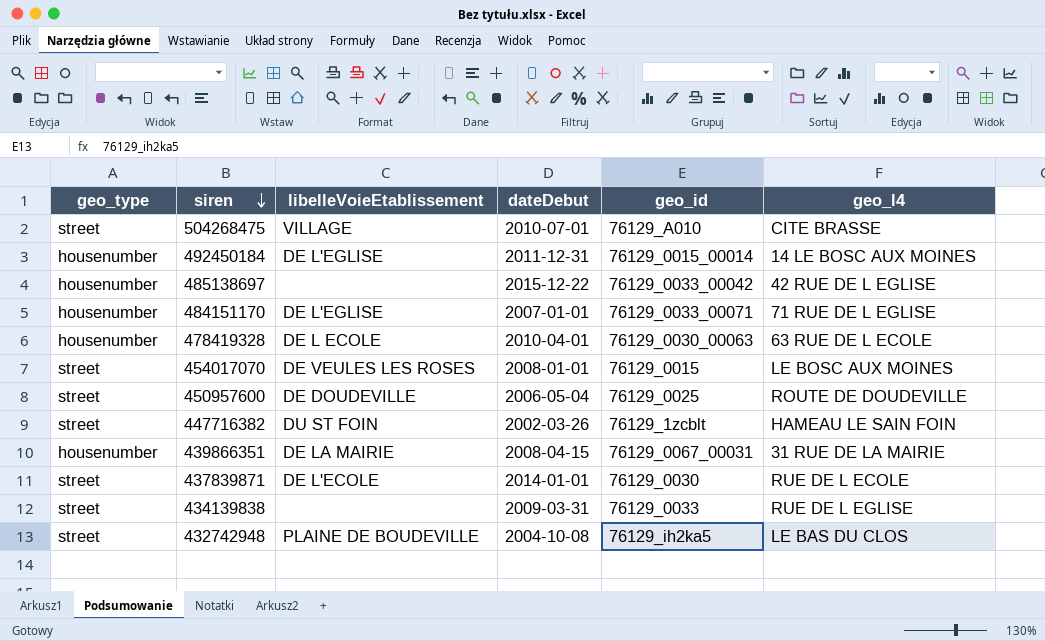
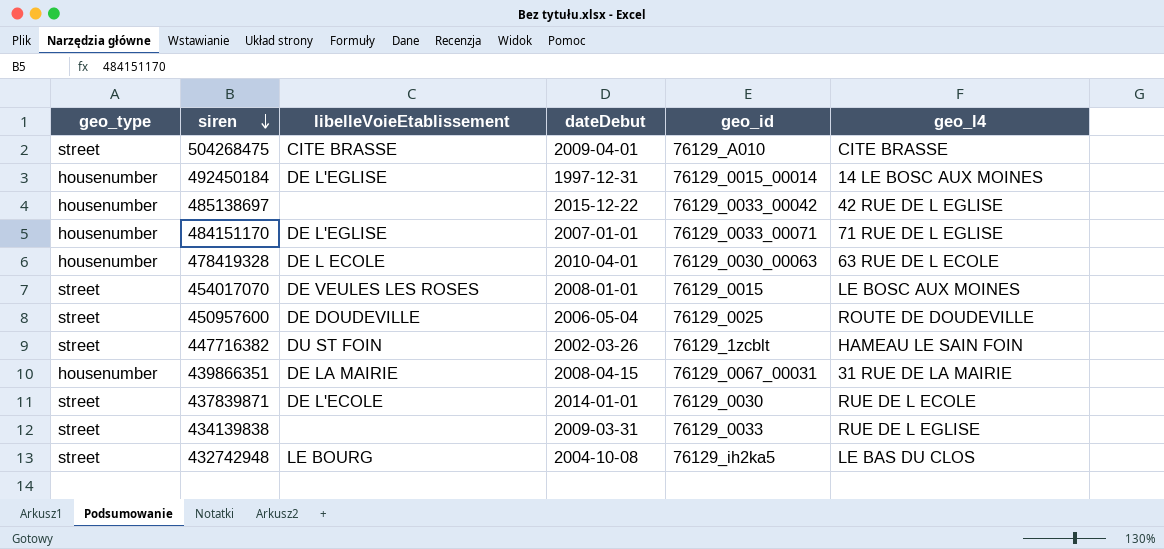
504268475 | libelleVoieEtablissement: VILLAGE -> CITE BRASSE
504268475 | dateDebut: 2010-07-01 -> 2009-04-01
492450184 | dateDebut: 2011-12-31 -> 1997-12-31
432742948 | libelleVoieEtablissement: PLAINE DE BOUDEVILLE -> LE BOURG

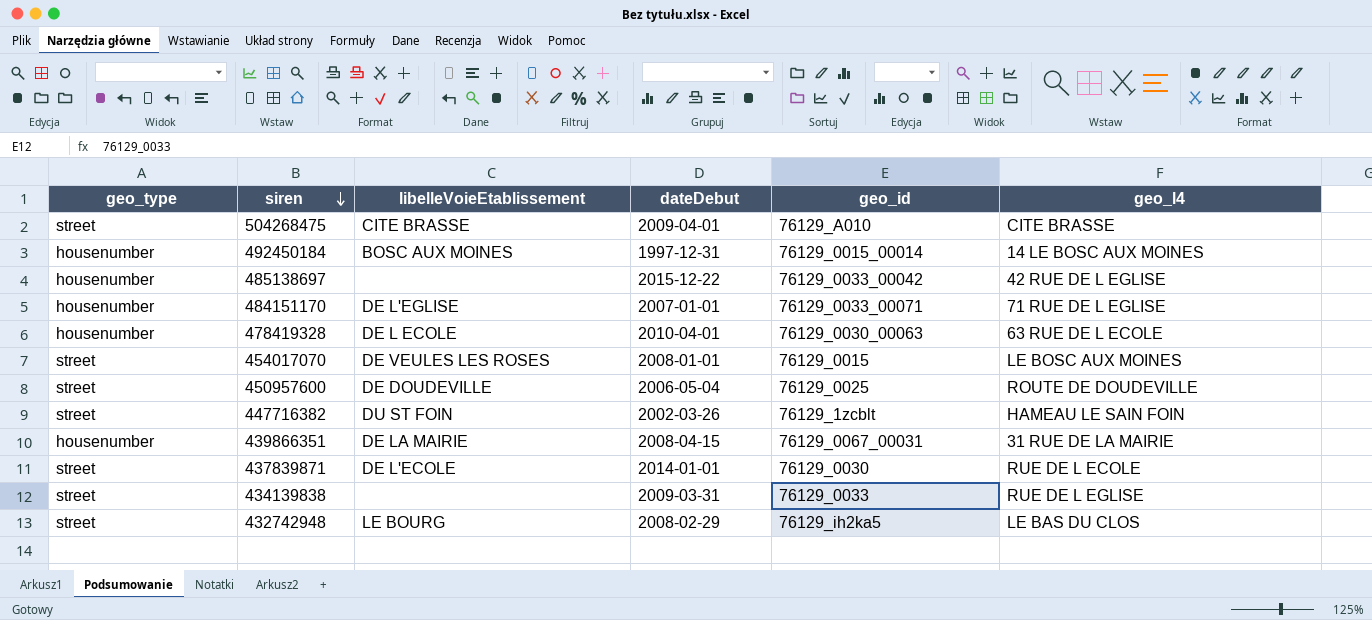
492450184 | libelleVoieEtablissement: DE L'EGLISE -> BOSC AUX MOINES
432742948 | dateDebut: 2004-10-08 -> 2008-02-29

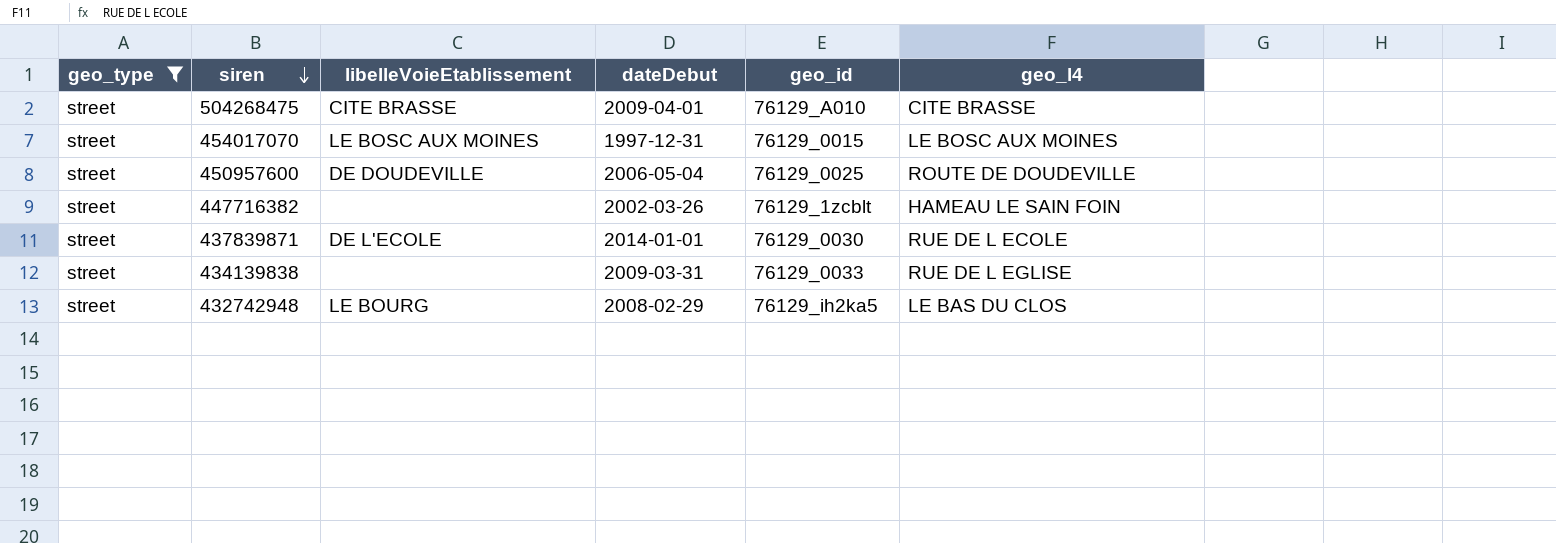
filter: none -> geo_type = street
454017070 | libelleVoieEtablissement: DE VEULES LES ROSES -> LE BOSC AUX MOINES
454017070 | dateDebut: 2008-01-01 -> 1997-12-31
447716382 | libelleVoieEtablissement: DU ST FOIN -> none

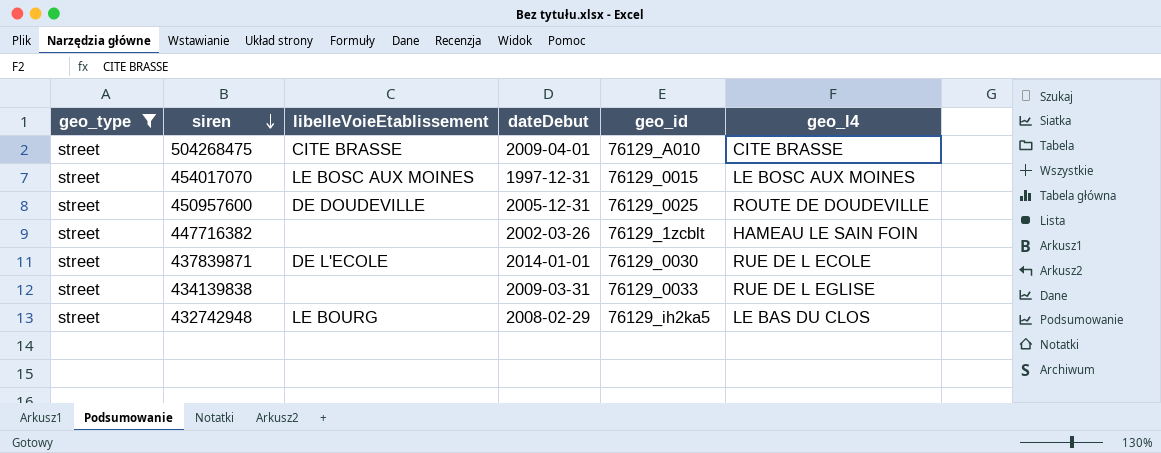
450957600 | dateDebut: 2006-05-04 -> 2005-12-31

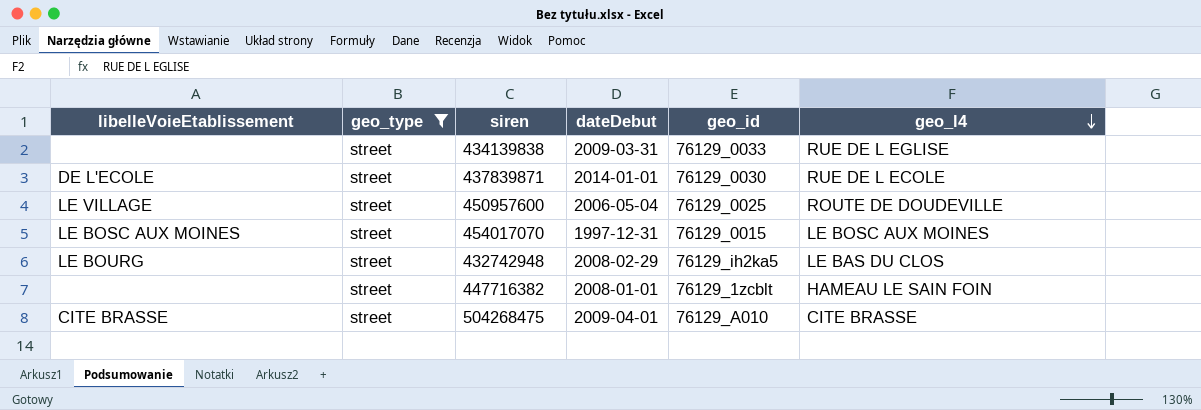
row order: siren descending -> geo_l4 descending
column libelleVoieEtablissement | position: 3 -> 1
450957600 | libelleVoieEtablissement: DE DOUDEVILLE -> LE VILLAGE
450957600 | dateDebut: 2005-12-31 -> 2006-05-04
447716382 | dateDebut: 2002-03-26 -> 2008-01-01

